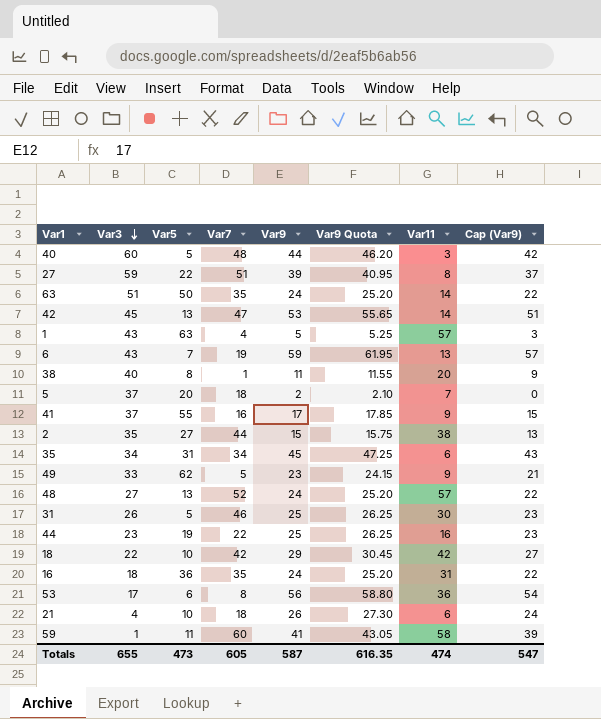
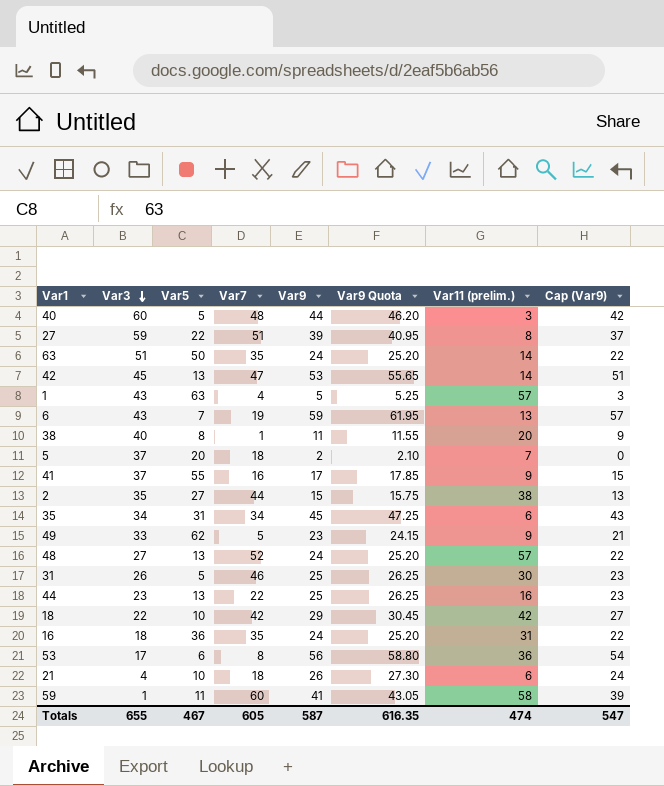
column name: Var11 -> Var11 (prelim.)
44 | Var5: 19 -> 13
Totals | Var5: 473 -> 467

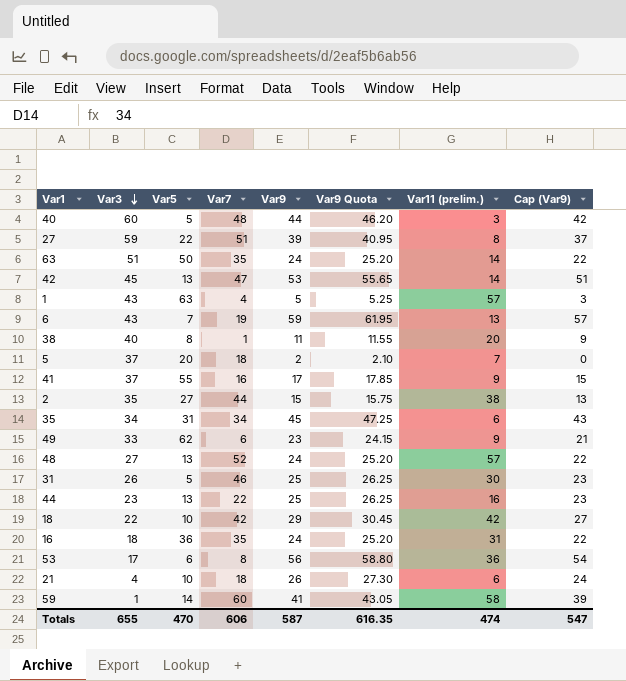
49 | Var7: 5 -> 6
59 | Var5: 11 -> 14
Totals | Var5: 467 -> 470
Totals | Var7: 605 -> 606

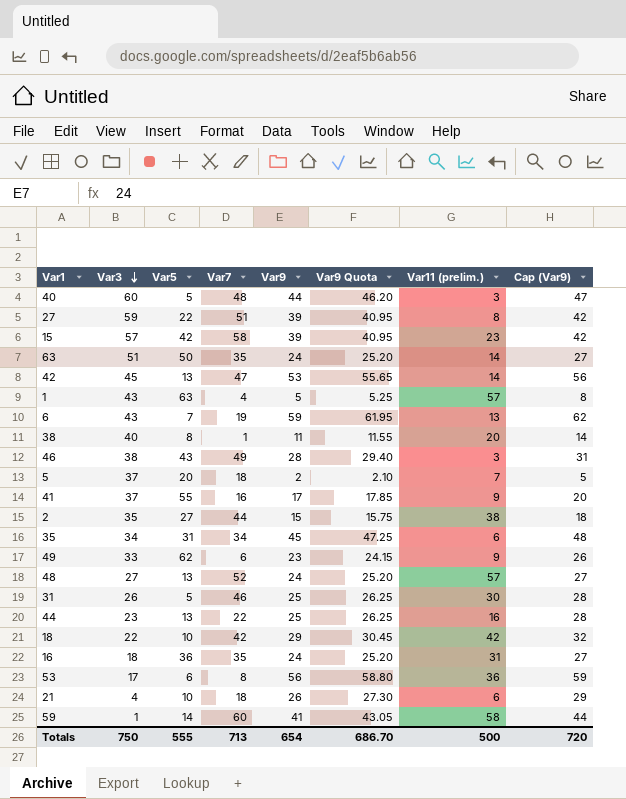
column Cap (Var9) | formula: [Var9] - 2 -> [Var9] + 3
row 15: none -> 57 | 42 | 58 | 39 | 40.95 | 23 | 42
row 46: none -> 38 | 43 | 49 | 28 | 29.40 | 3 | 31
Totals | Var3: 655 -> 750
Totals | Var5: 470 -> 555
Totals | Var7: 606 -> 713
Totals | Var9: 587 -> 654
Totals | Var9 Quota: 616.35 -> 686.70
Totals | Var11 (prelim.): 474 -> 500
Totals | Cap (Var9): 547 -> 720

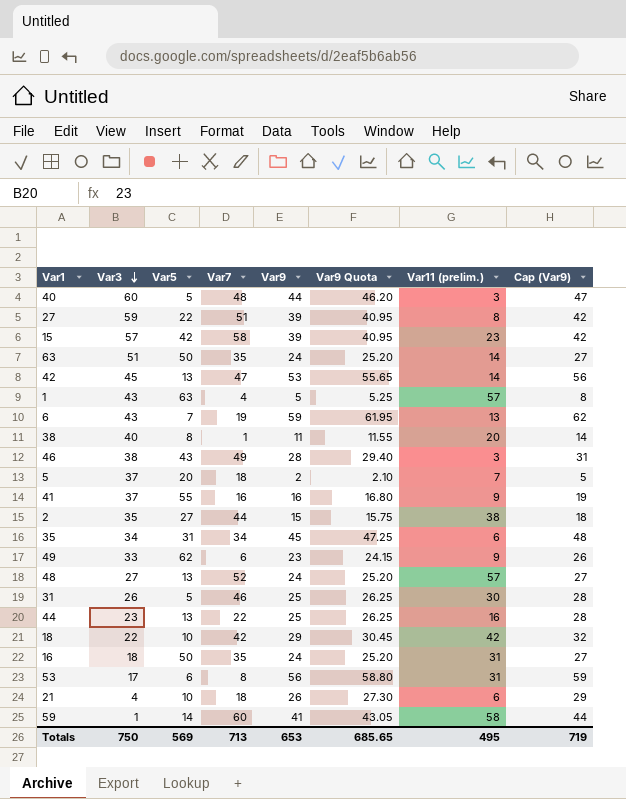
41 | Var9: 17 -> 16
41 | Var9 Quota: 17.85 -> 16.80
41 | Cap (Var9): 20 -> 19
16 | Var5: 36 -> 50
53 | Var11 (prelim.): 36 -> 31
Totals | Var5: 555 -> 569
Totals | Var9: 654 -> 653
Totals | Var9 Quota: 686.70 -> 685.65
Totals | Var11 (prelim.): 500 -> 495
Totals | Cap (Var9): 720 -> 719

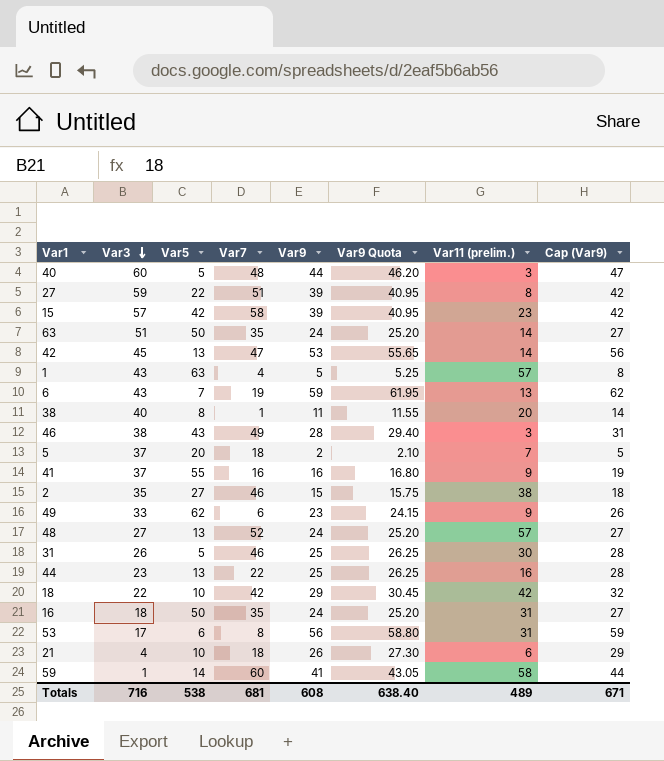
row 35: 34 | 31 | 34 | 45 | 47.25 | 6 | 48 -> none
2 | Var7: 44 -> 46
Totals | Var3: 750 -> 716
Totals | Var5: 569 -> 538
Totals | Var7: 713 -> 681
Totals | Var9: 653 -> 608
Totals | Var9 Quota: 685.65 -> 638.40
Totals | Var11 (prelim.): 495 -> 489
Totals | Cap (Var9): 719 -> 671

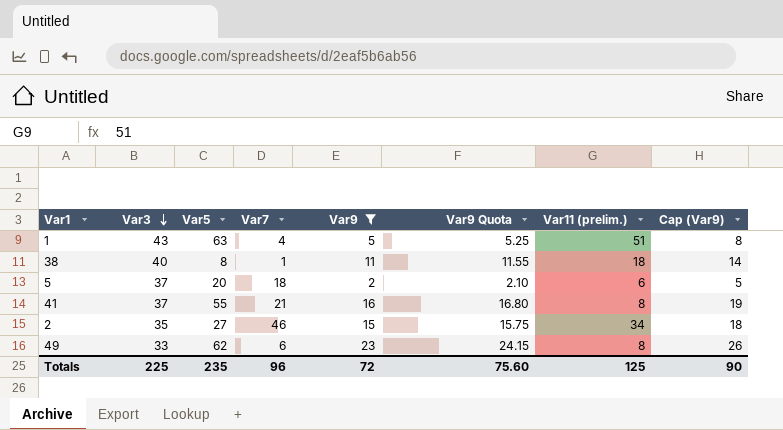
filter: none -> Var9 <= 23
1 | Var11 (prelim.): 57 -> 51
38 | Var11 (prelim.): 20 -> 18
5 | Var11 (prelim.): 7 -> 6
41 | Var7: 16 -> 21
41 | Var11 (prelim.): 9 -> 8
2 | Var11 (prelim.): 38 -> 34
49 | Var11 (prelim.): 9 -> 8
Totals | Var3: 716 -> 225
Totals | Var5: 538 -> 235
Totals | Var7: 681 -> 96
Totals | Var9: 608 -> 72
Totals | Var9 Quota: 638.40 -> 75.60
Totals | Var11 (prelim.): 489 -> 125
Totals | Cap (Var9): 671 -> 90

